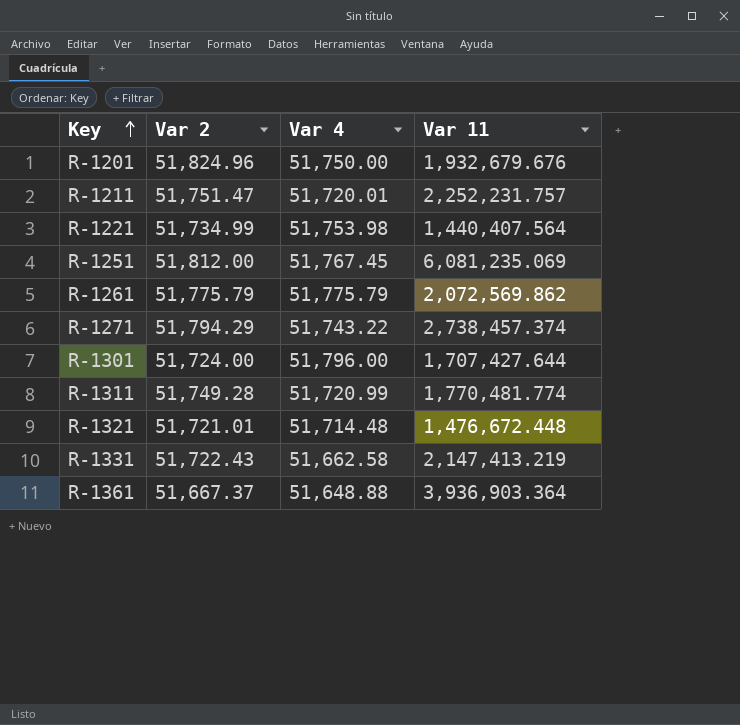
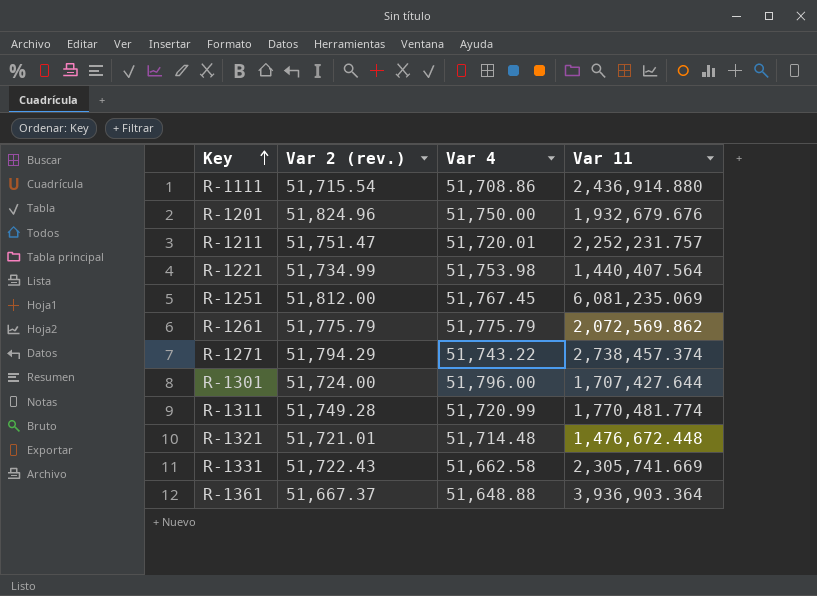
column name: Var 2 -> Var 2 (rev.)
row R-1111: none -> 51,715.54 | 51,708.86 | 2,436,914.880
R-1331 | Var 11: 2,147,413.219 -> 2,305,741.669

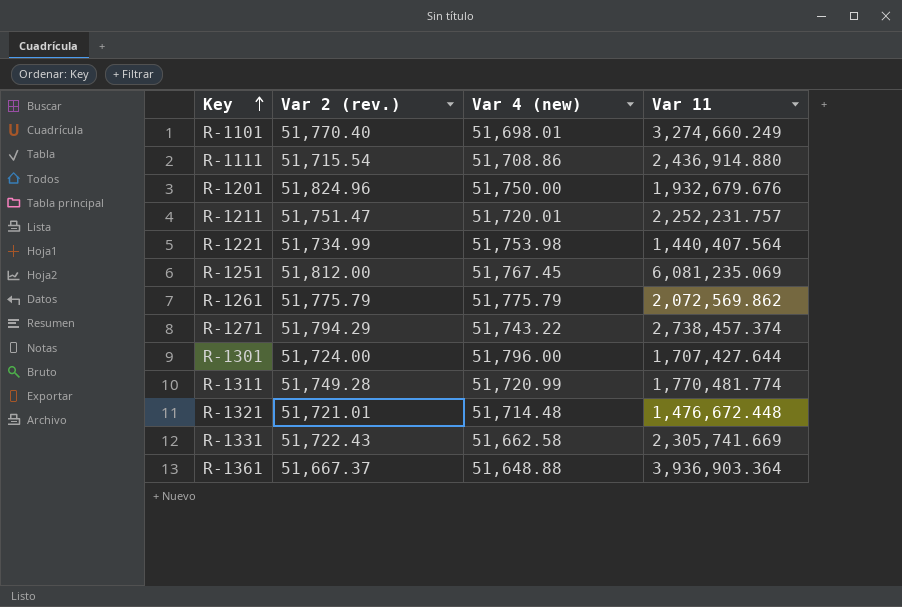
column name: Var 4 -> Var 4 (new)
row R-1101: none -> 51,770.40 | 51,698.01 | 3,274,660.249

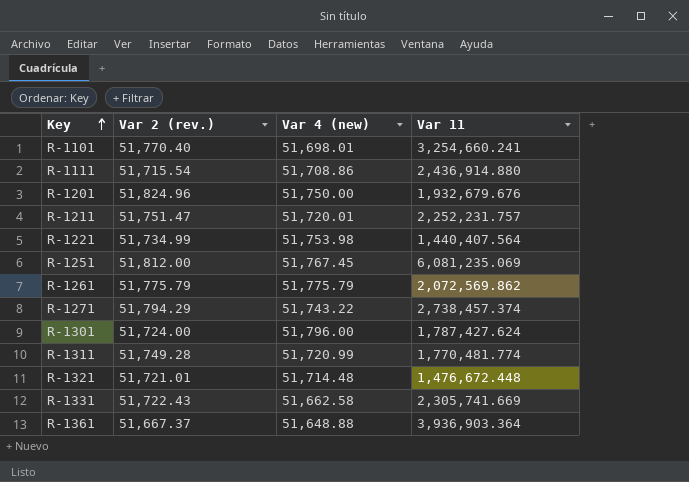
R-1101 | Var 11: 3,274,660.249 -> 3,254,660.241
R-1301 | Var 11: 1,707,427.644 -> 1,787,427.624

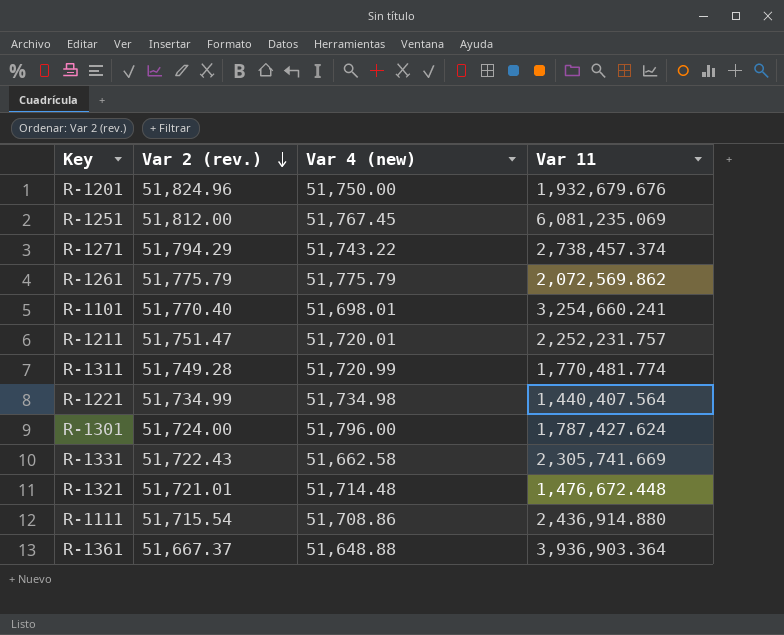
row order: Key ascending -> Var 2 (rev.) descending
R-1221 | Var 4 (new): 51,753.98 -> 51,734.98

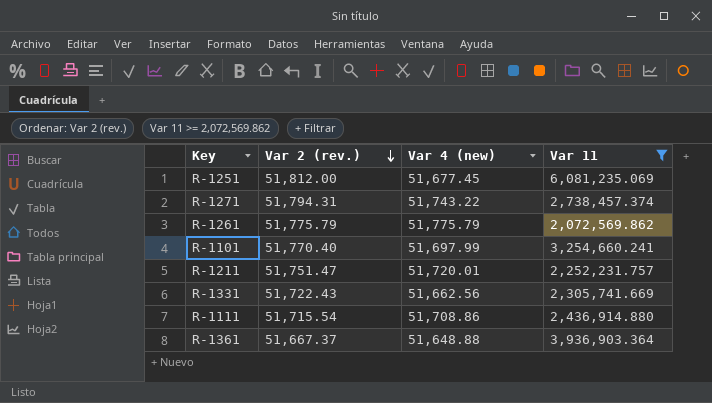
filter: none -> Var 11 >= 2,072,569.862
R-1251 | Var 4 (new): 51,767.45 -> 51,677.45
R-1271 | Var 2 (rev.): 51,794.29 -> 51,794.31
R-1101 | Var 4 (new): 51,698.01 -> 51,697.99
R-1331 | Var 4 (new): 51,662.58 -> 51,662.56

